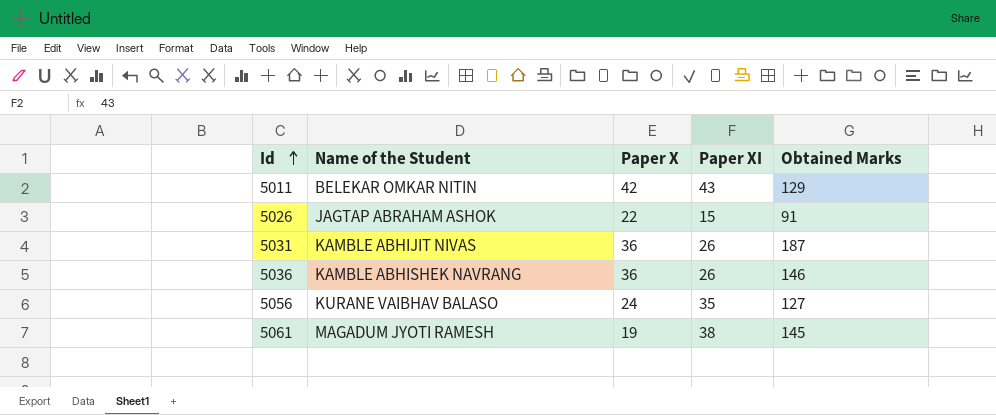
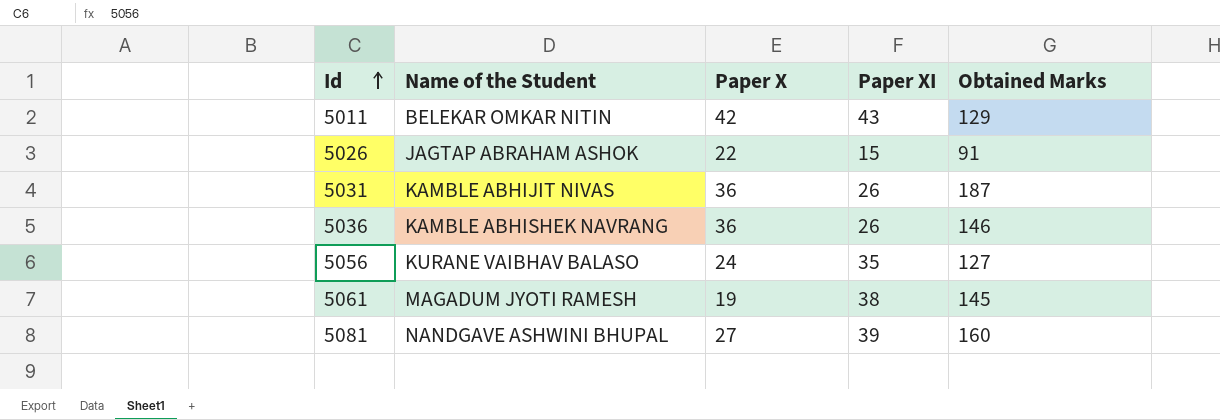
row 5081: none -> NANDGAVE ASHWINI BHUPAL | 27 | 39 | 160

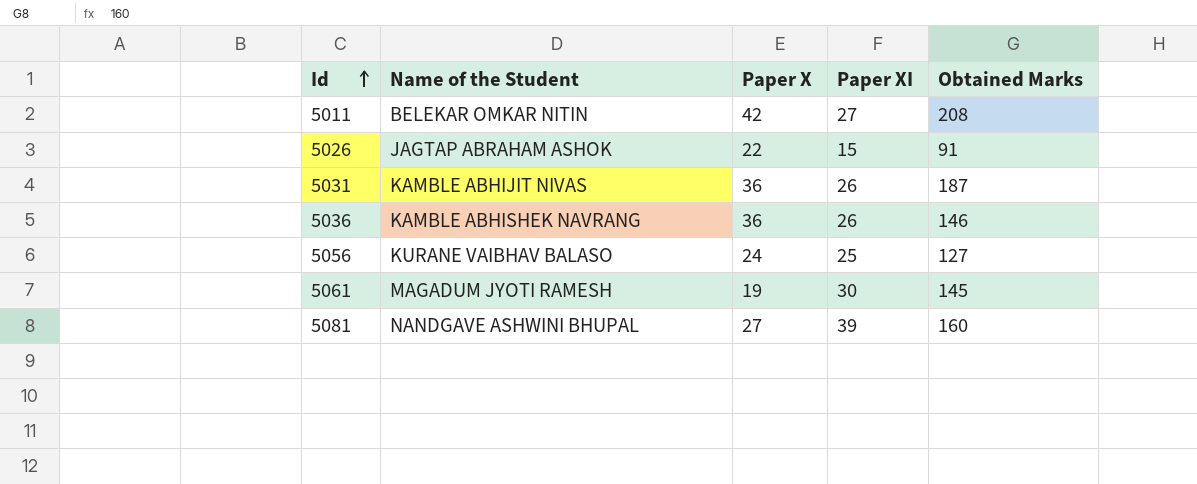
5011 | Paper XI: 43 -> 27
5011 | Obtained Marks: 129 -> 208
5056 | Paper XI: 35 -> 25
5061 | Paper XI: 38 -> 30

